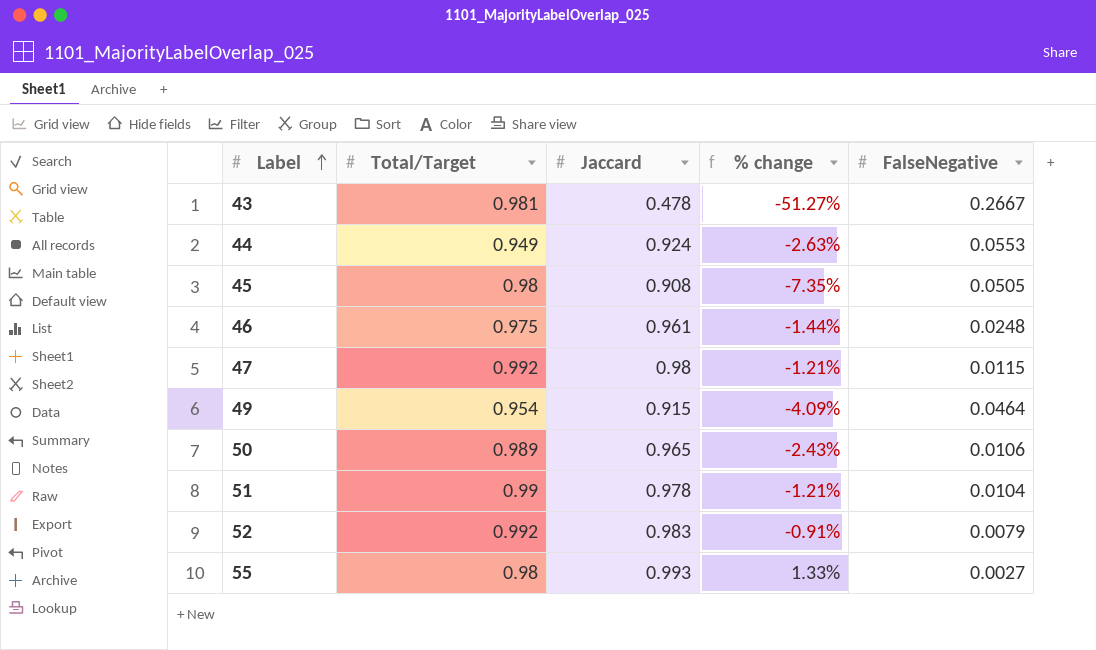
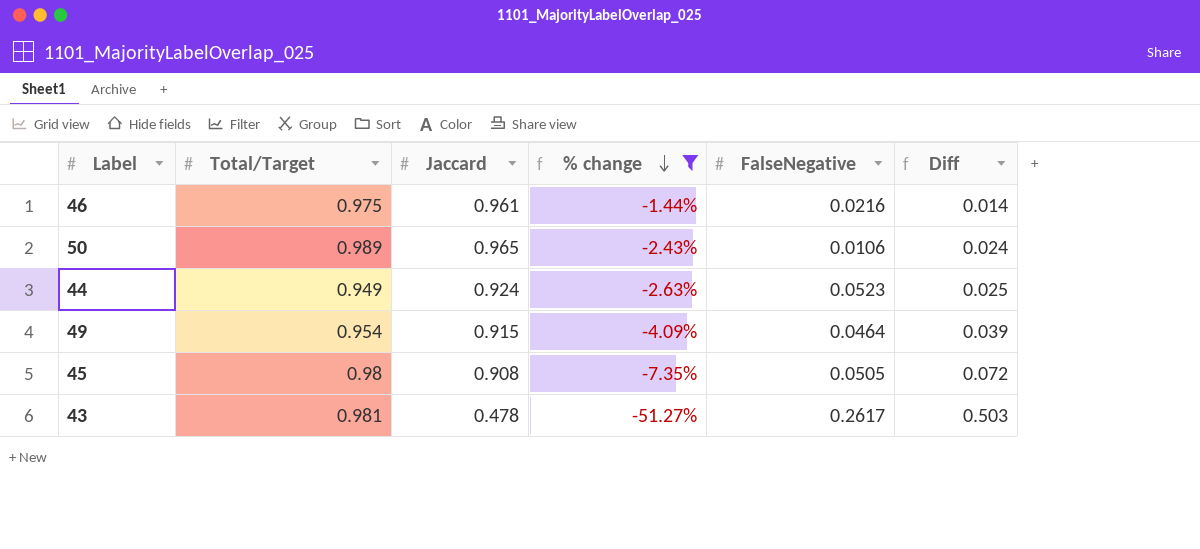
filter: none -> % change <= -1.44%
row order: Label ascending -> % change descending
column Diff | formula: none -> [Total/Target] - [Jaccard]
46 | FalseNegative: 0.0248 -> 0.0216
44 | FalseNegative: 0.0553 -> 0.0523
43 | FalseNegative: 0.2667 -> 0.2617

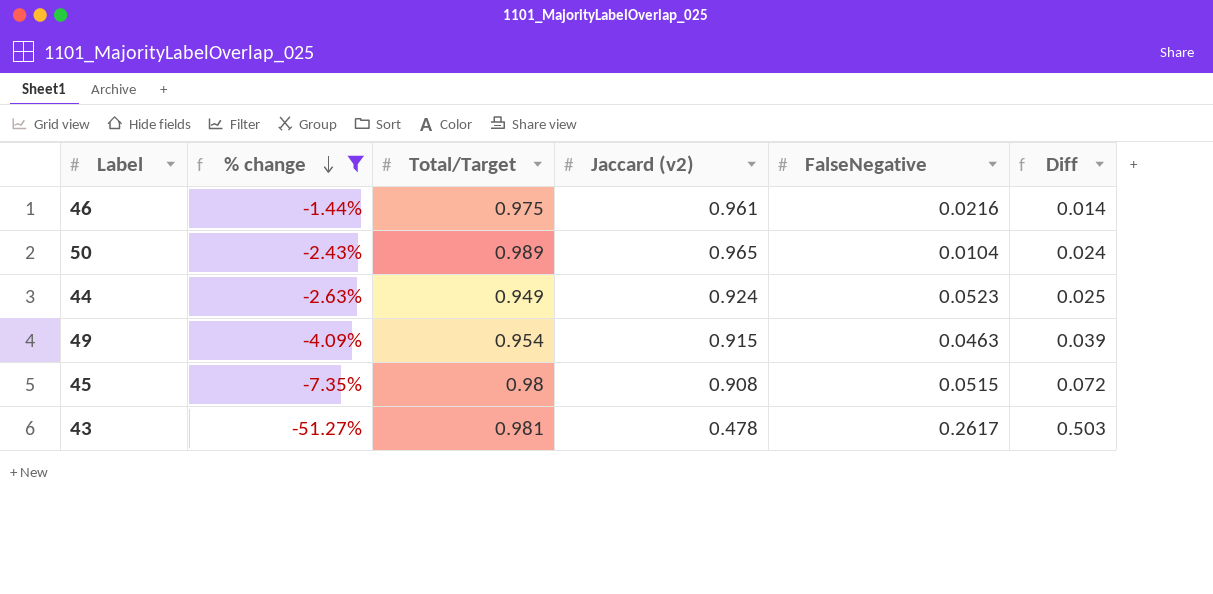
column % change | position: 4 -> 2
column name: Jaccard -> Jaccard (v2)
50 | FalseNegative: 0.0106 -> 0.0104
49 | FalseNegative: 0.0464 -> 0.0463
45 | FalseNegative: 0.0505 -> 0.0515

